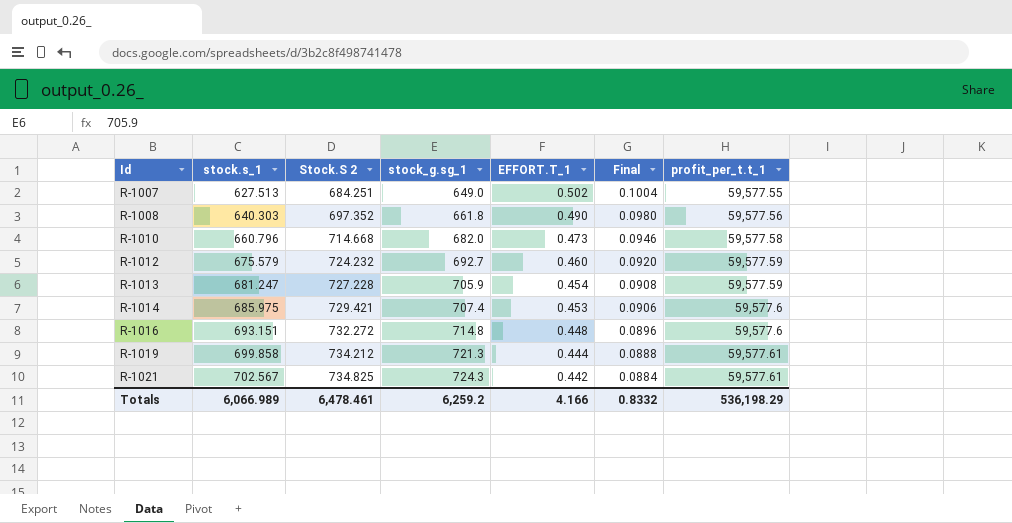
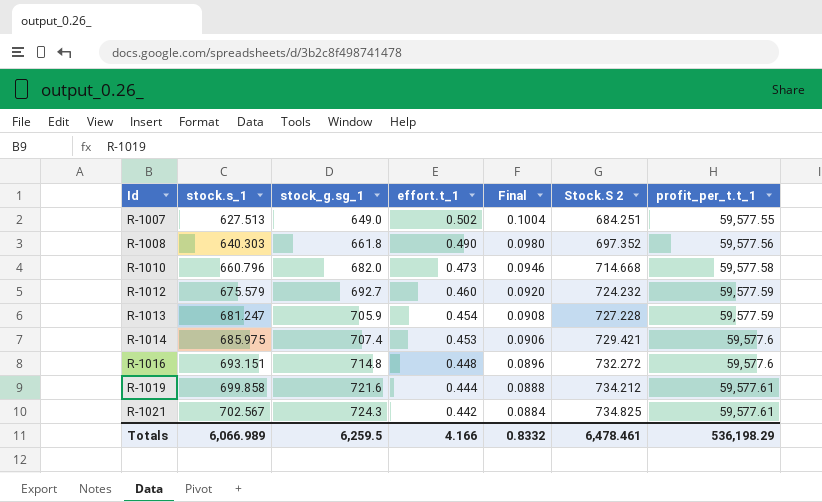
column name: EFFORT.T_1 -> effort.t_1
column Stock.S 2 | position: 3 -> 6
R-1019 | stock_g.sg_1: 721.3 -> 721.6
Totals | stock_g.sg_1: 6,259.2 -> 6,259.5

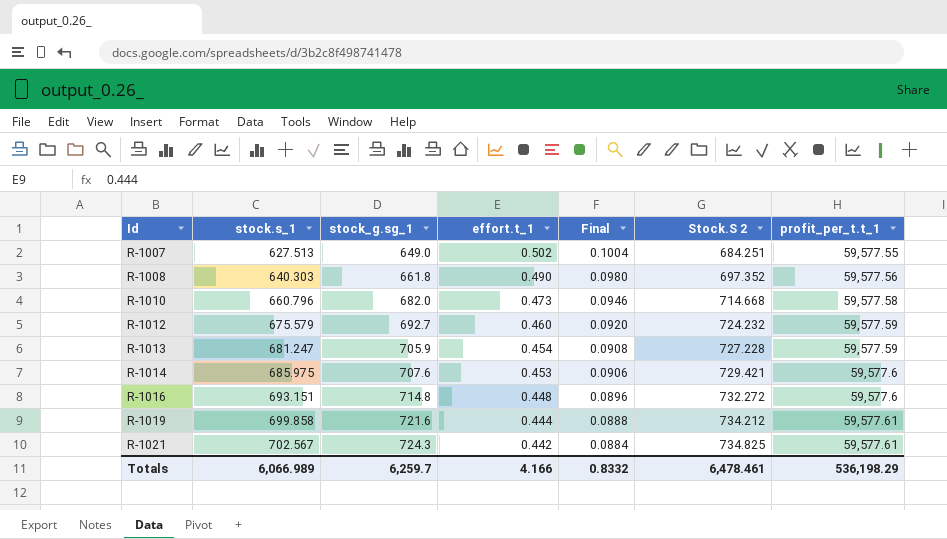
R-1014 | stock_g.sg_1: 707.4 -> 707.6
Totals | stock_g.sg_1: 6,259.5 -> 6,259.7

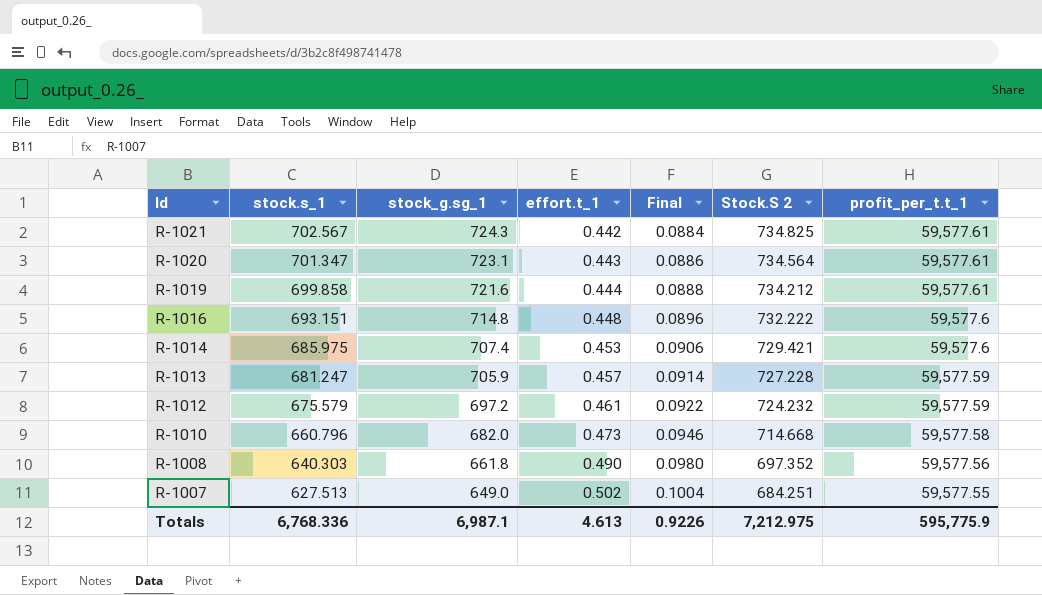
row order: Id ascending -> Id descending
row R-1020: none -> 701.347 | 723.1 | 0.443 | 0.0886 | 734.564 | 59,577.61
R-1016 | Stock.S 2: 732.272 -> 732.222
R-1014 | stock_g.sg_1: 707.6 -> 707.4
R-1013 | effort.t_1: 0.454 -> 0.457
R-1013 | Final: 0.0908 -> 0.0914
R-1012 | stock_g.sg_1: 692.7 -> 697.2
R-1012 | effort.t_1: 0.460 -> 0.461
R-1012 | Final: 0.0920 -> 0.0922
Totals | stock.s_1: 6,066.989 -> 6,768.336
Totals | stock_g.sg_1: 6,259.7 -> 6,987.1
Totals | effort.t_1: 4.166 -> 4.613
Totals | Final: 0.8332 -> 0.9226
Totals | Stock.S 2: 6,478.461 -> 7,212.975
Totals | profit_per_t.t_1: 536,198.29 -> 595,775.9

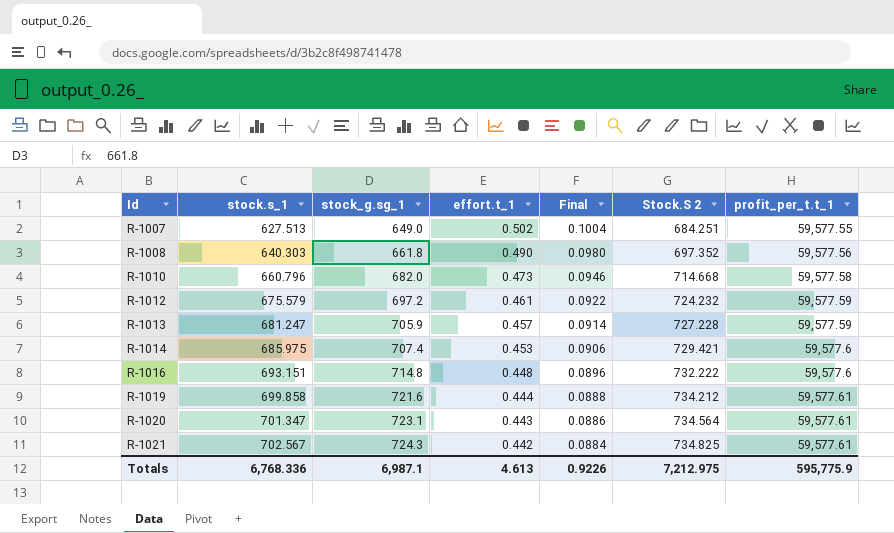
row order: Id descending -> Id ascending

